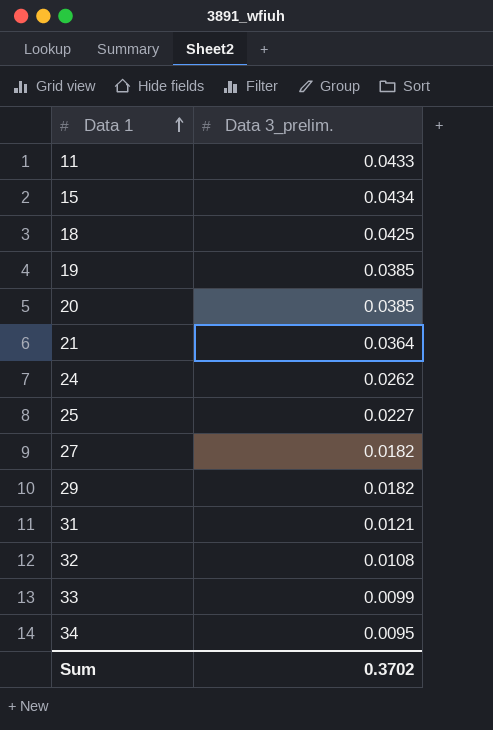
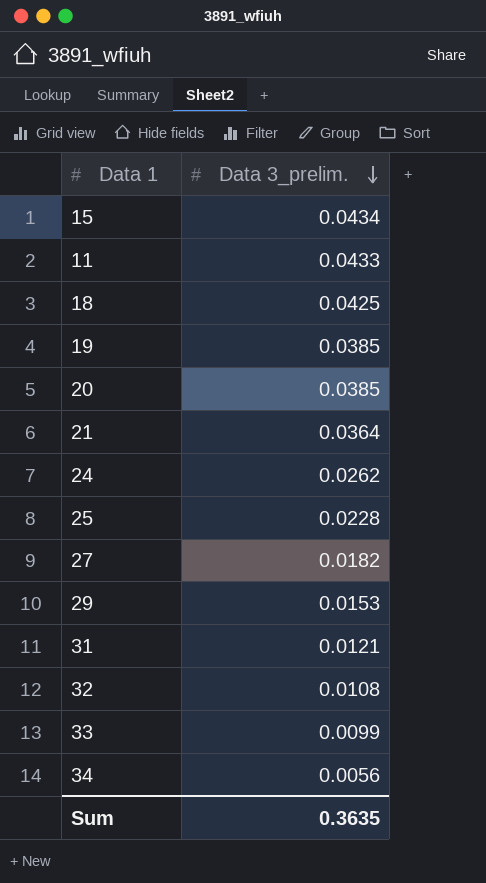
row order: Data 1 ascending -> Data 3_prelim. descending
25 | Data 3_prelim.: 0.0227 -> 0.0228
29 | Data 3_prelim.: 0.0182 -> 0.0153
34 | Data 3_prelim.: 0.0095 -> 0.0056
Sum | Data 3_prelim.: 0.3702 -> 0.3635

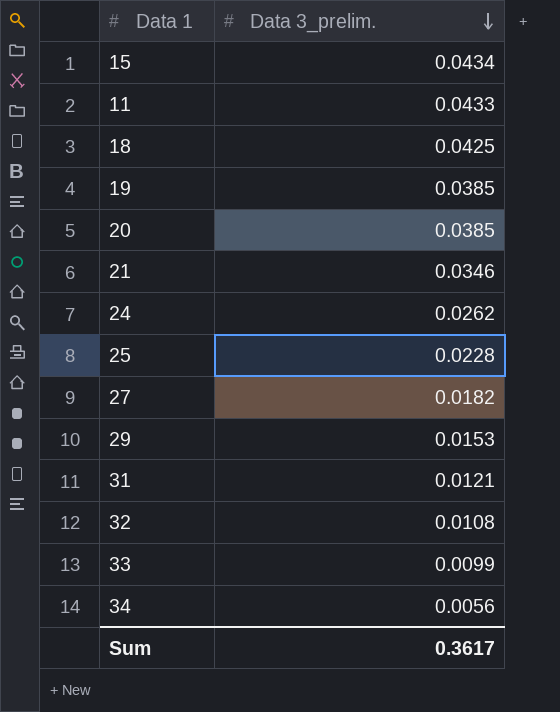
21 | Data 3_prelim.: 0.0364 -> 0.0346
Sum | Data 3_prelim.: 0.3635 -> 0.3617

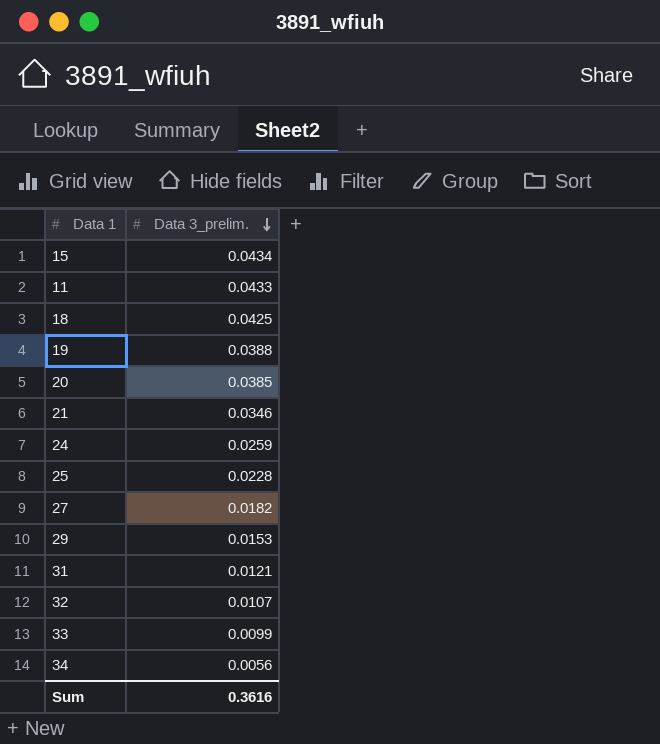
19 | Data 3_prelim.: 0.0385 -> 0.0388
24 | Data 3_prelim.: 0.0262 -> 0.0259
32 | Data 3_prelim.: 0.0108 -> 0.0107
Sum | Data 3_prelim.: 0.3617 -> 0.3616

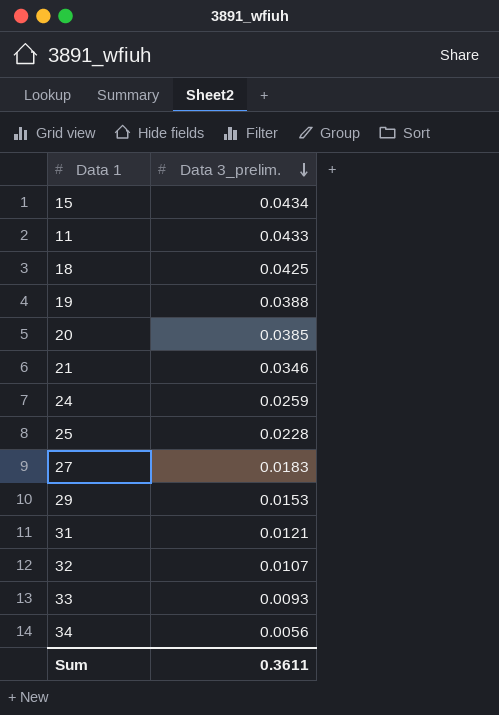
27 | Data 3_prelim.: 0.0182 -> 0.0183
33 | Data 3_prelim.: 0.0099 -> 0.0093
Sum | Data 3_prelim.: 0.3616 -> 0.3611

